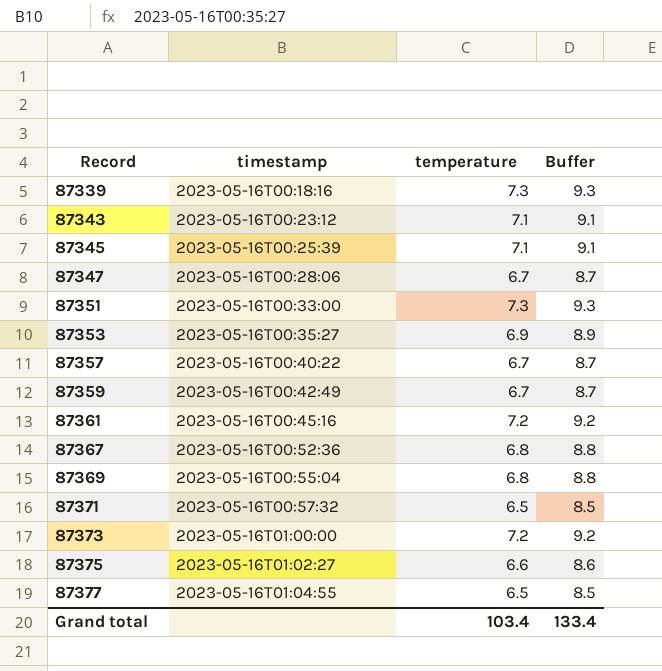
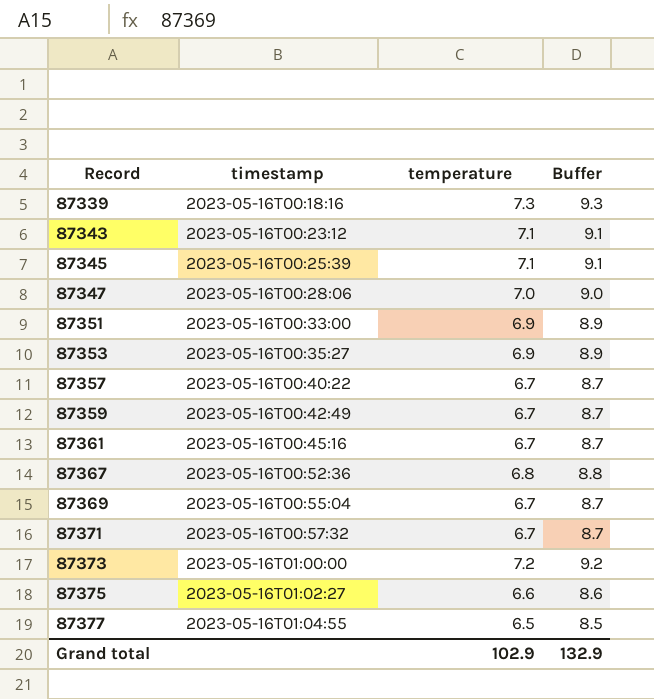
87347 | temperature: 6.7 -> 7.0
87347 | Buffer: 8.7 -> 9.0
87351 | temperature: 7.3 -> 6.9
87351 | Buffer: 9.3 -> 8.9
87361 | temperature: 7.2 -> 6.7
87361 | Buffer: 9.2 -> 8.7
87369 | temperature: 6.8 -> 6.7
87369 | Buffer: 8.8 -> 8.7
87371 | temperature: 6.5 -> 6.7
87371 | Buffer: 8.5 -> 8.7
Grand total | temperature: 103.4 -> 102.9
Grand total | Buffer: 133.4 -> 132.9

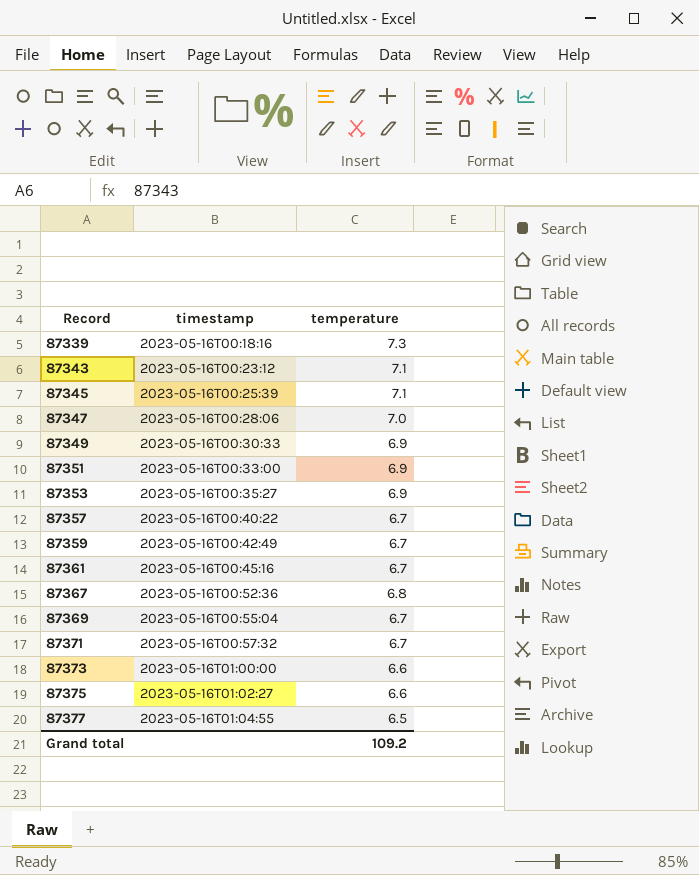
column Buffer | formula: [temperature] + 2 -> none
row 87349: none -> 2023-05-16T00:30:33 | 6.9
87373 | temperature: 7.2 -> 6.6
Grand total | temperature: 102.9 -> 109.2

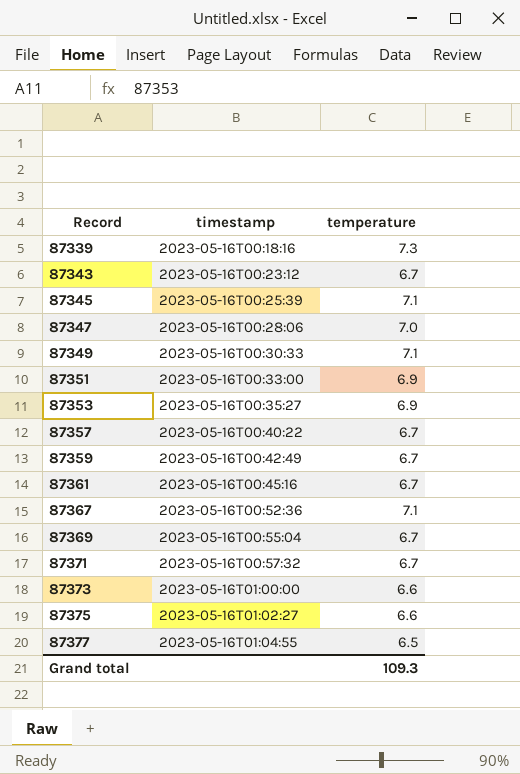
87343 | temperature: 7.1 -> 6.7
87349 | temperature: 6.9 -> 7.1
87367 | temperature: 6.8 -> 7.1
Grand total | temperature: 109.2 -> 109.3

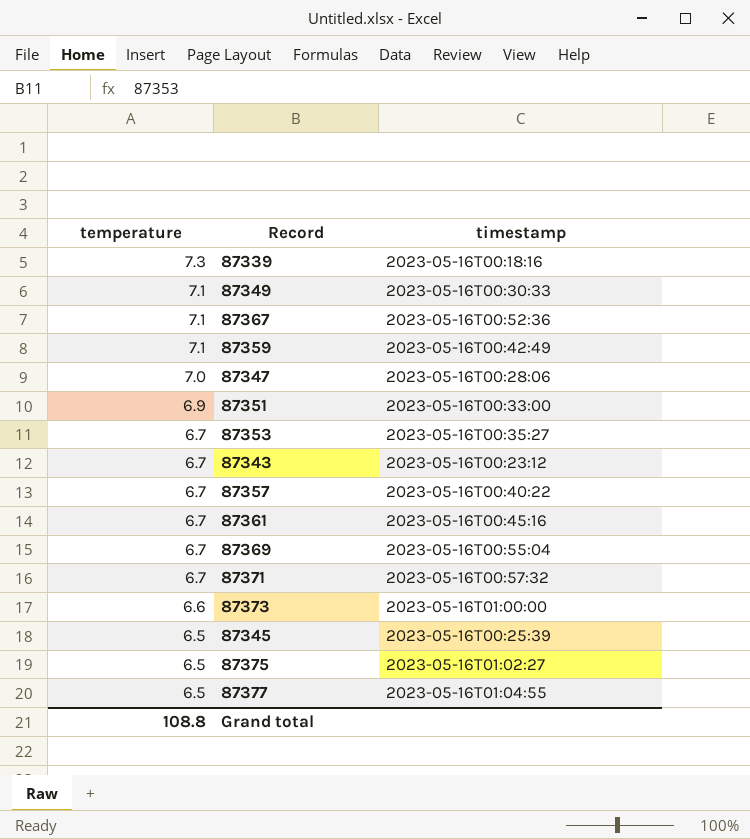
row order: Record ascending -> temperature descending
column temperature | position: 3 -> 1
87359 | temperature: 6.7 -> 7.1
87353 | temperature: 6.9 -> 6.7
87345 | temperature: 7.1 -> 6.5
87375 | temperature: 6.6 -> 6.5
Grand total | temperature: 109.3 -> 108.8

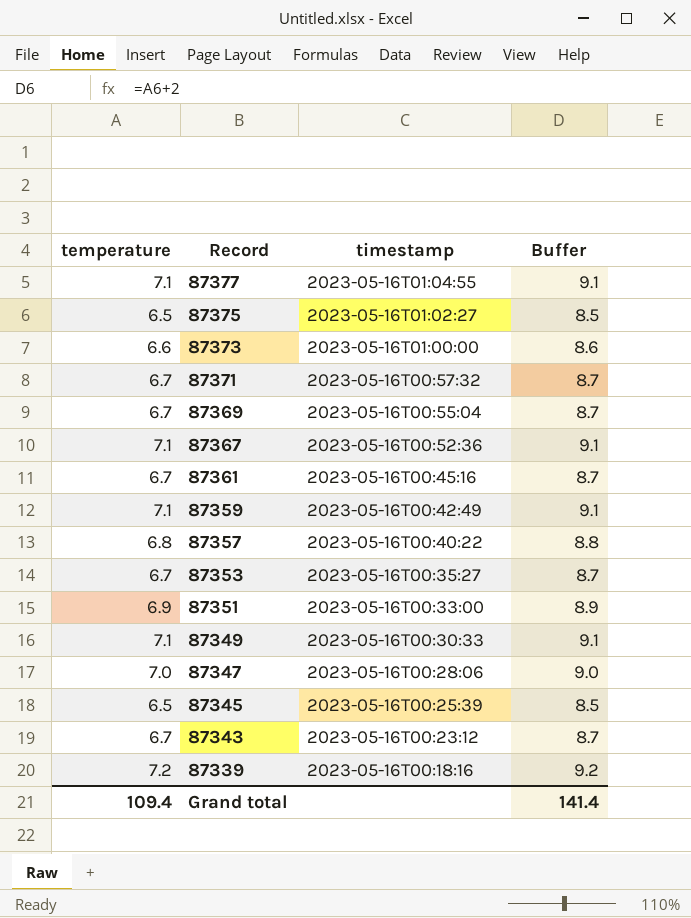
row order: temperature descending -> Record descending
column Buffer | formula: none -> [temperature] + 2
87377 | temperature: 6.5 -> 7.1
87357 | temperature: 6.7 -> 6.8
87339 | temperature: 7.3 -> 7.2
Grand total | temperature: 108.8 -> 109.4

